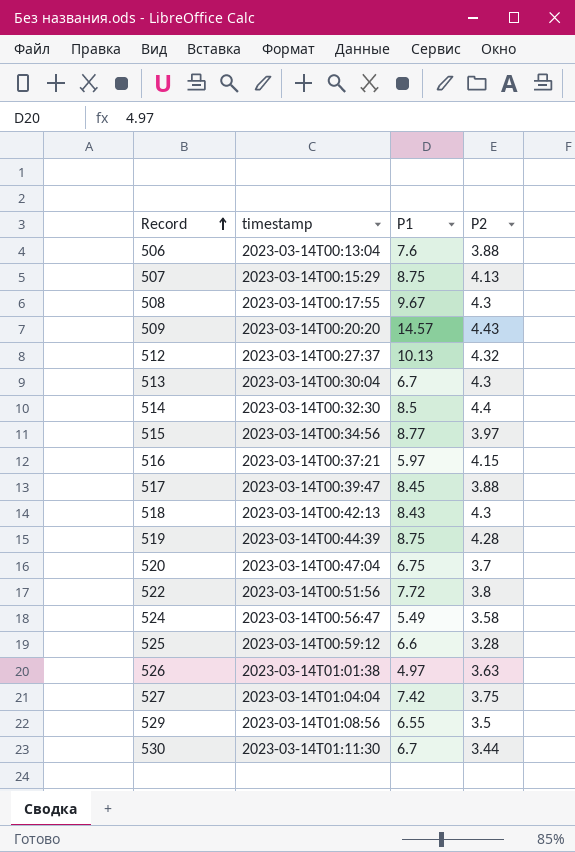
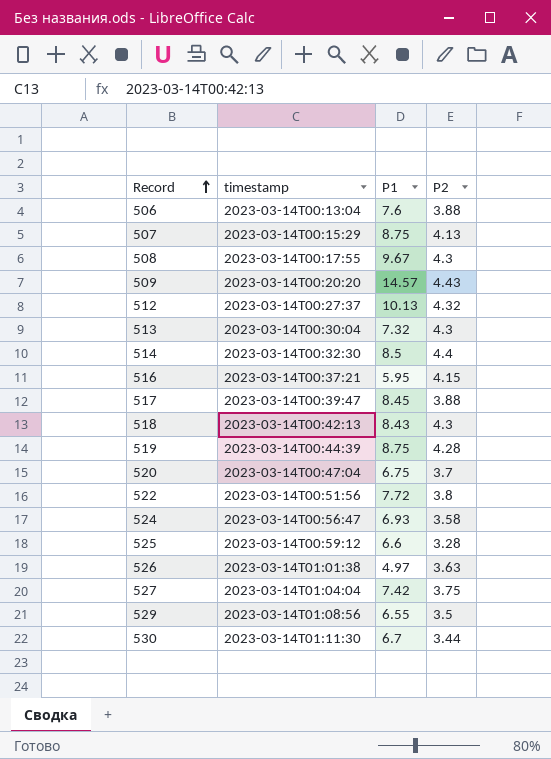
row 515: 2023-03-14T00:34:56 | 8.77 | 3.97 -> none
513 | P1: 6.7 -> 7.32
516 | P1: 5.97 -> 5.95
524 | P1: 5.49 -> 6.93

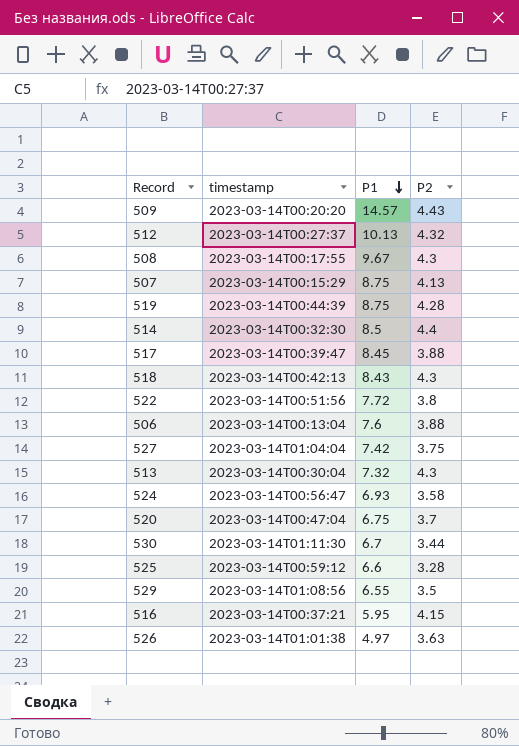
row order: Record ascending -> P1 descending

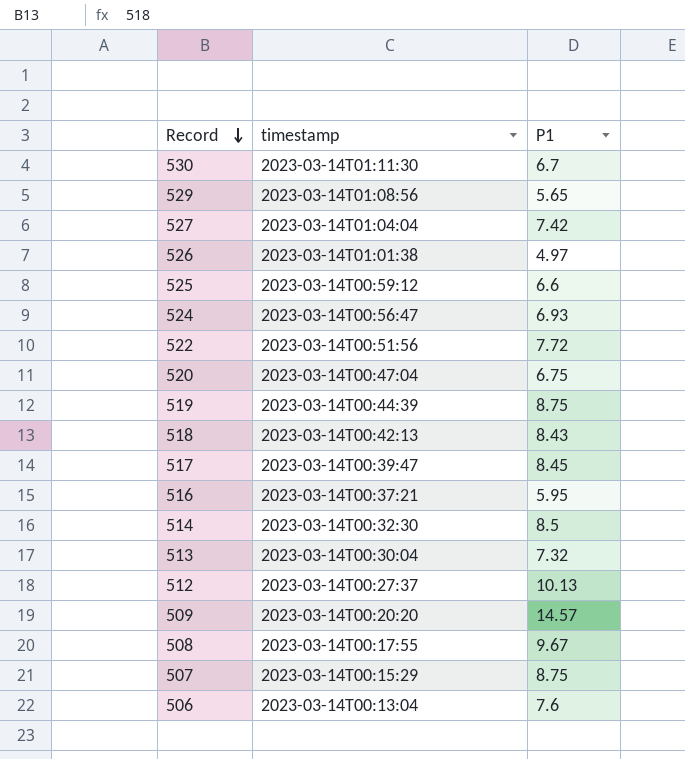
row order: P1 descending -> Record descending
column P2 | position: 4 -> none
529 | P1: 6.55 -> 5.65

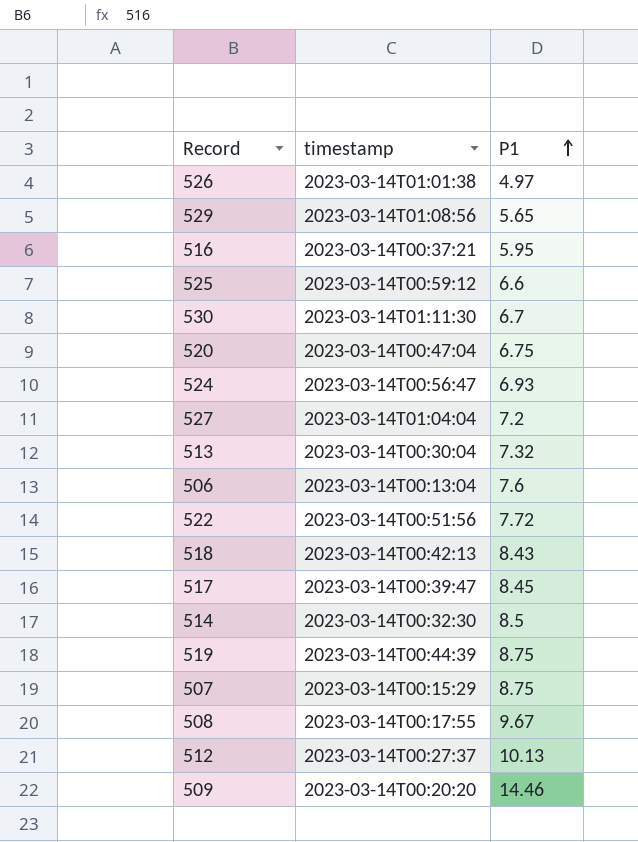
row order: Record descending -> P1 ascending
527 | P1: 7.42 -> 7.2
509 | P1: 14.57 -> 14.46

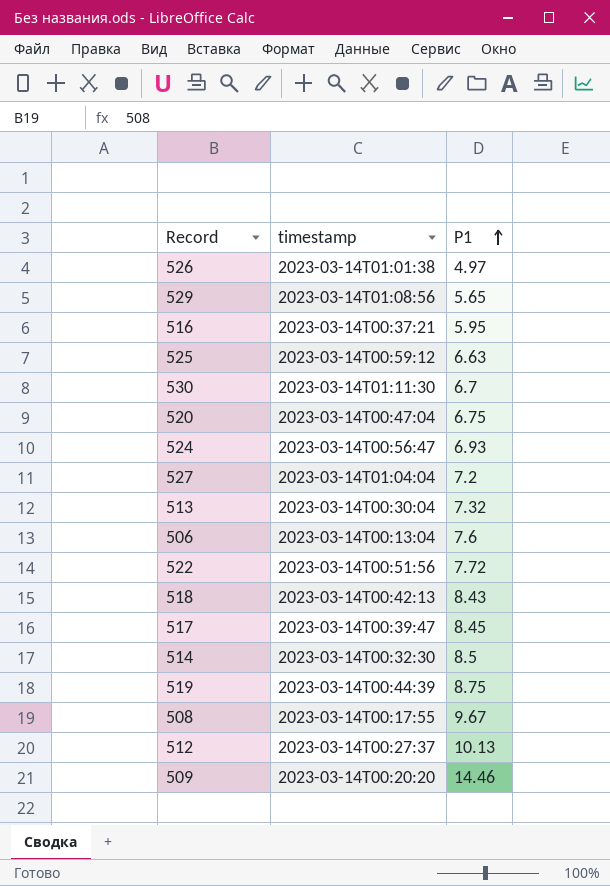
row 507: 2023-03-14T00:15:29 | 8.75 -> none
525 | P1: 6.6 -> 6.63

